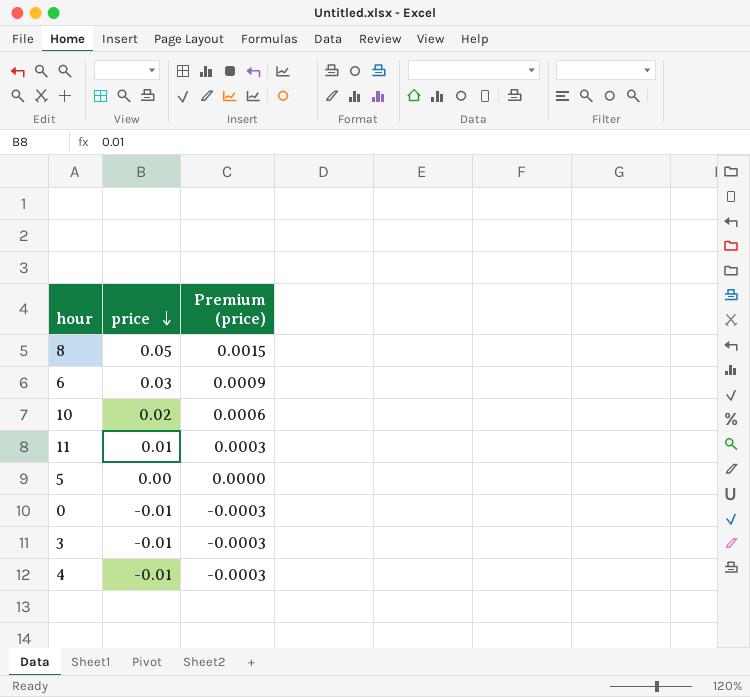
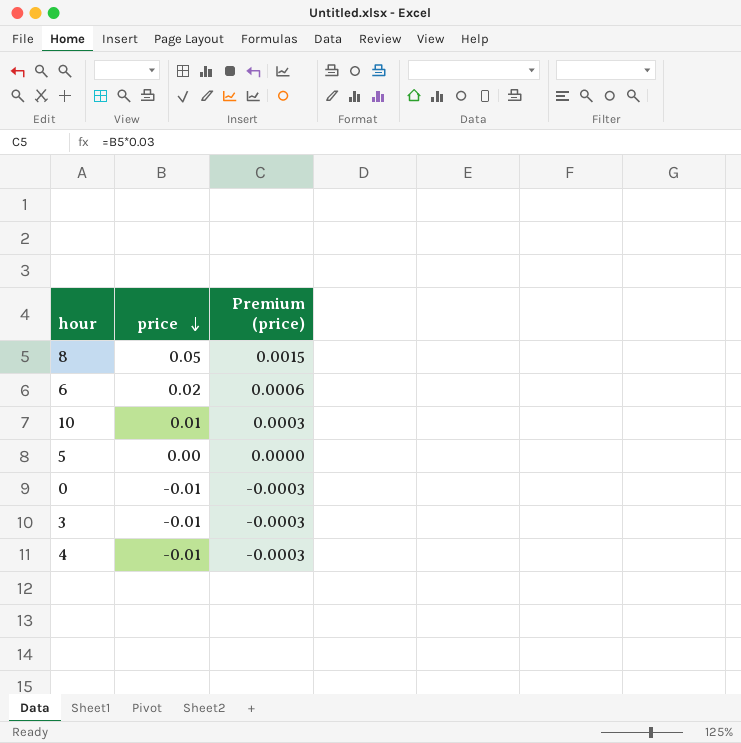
row 11: 0.01 | 0.0003 -> none
6 | price: 0.03 -> 0.02
6 | Premium (price): 0.0009 -> 0.0006
10 | price: 0.02 -> 0.01
10 | Premium (price): 0.0006 -> 0.0003

